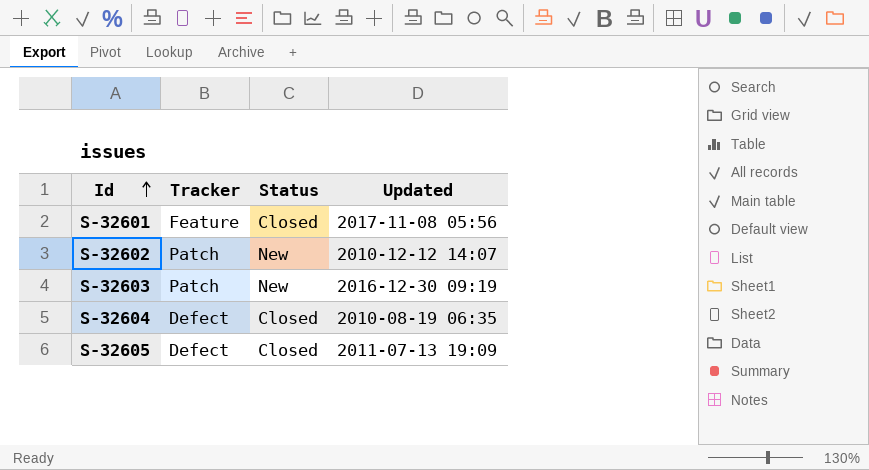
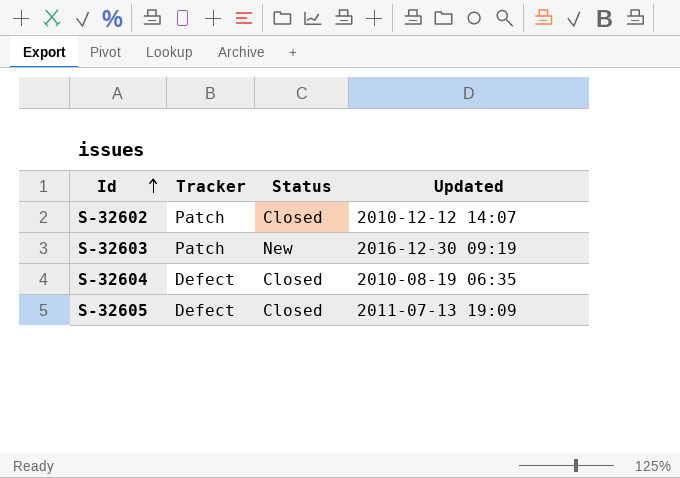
row S-32601: Feature | Closed | 2017-11-08 05:56 -> none
S-32602 | Status: New -> Closed

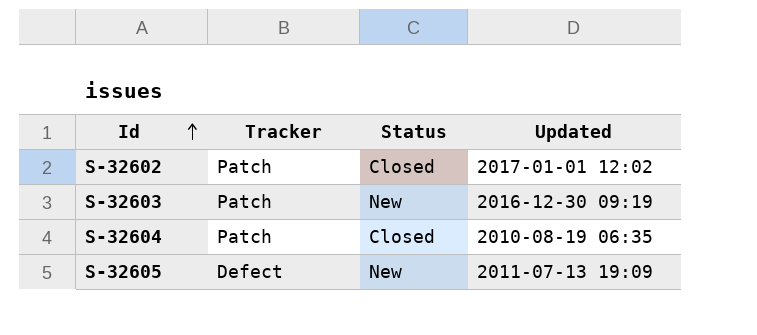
S-32602 | Updated: 2010-12-12 14:07 -> 2017-01-01 12:02
S-32604 | Tracker: Defect -> Patch
S-32605 | Status: Closed -> New

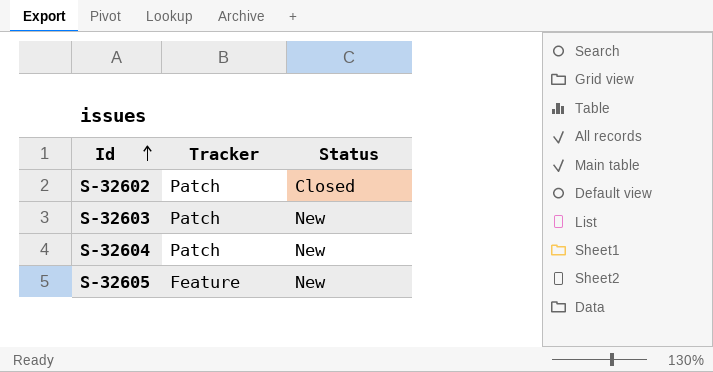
column Updated | position: 4 -> none
S-32604 | Status: Closed -> New
S-32605 | Tracker: Defect -> Feature

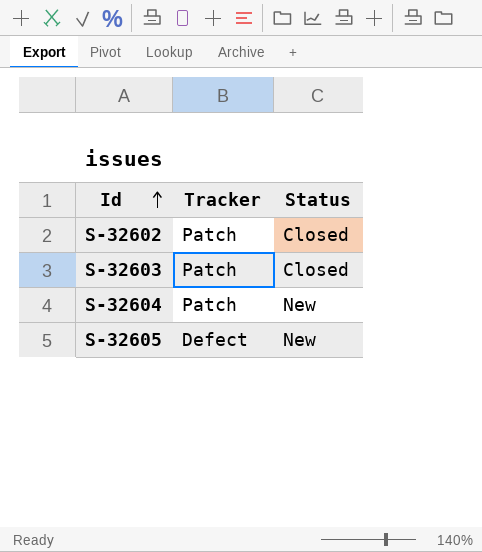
S-32603 | Status: New -> Closed
S-32605 | Tracker: Feature -> Defect

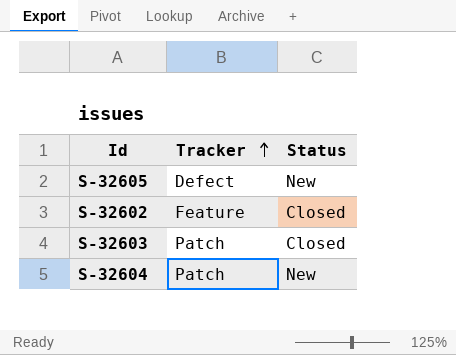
row order: Id ascending -> Tracker ascending
S-32602 | Tracker: Patch -> Feature

